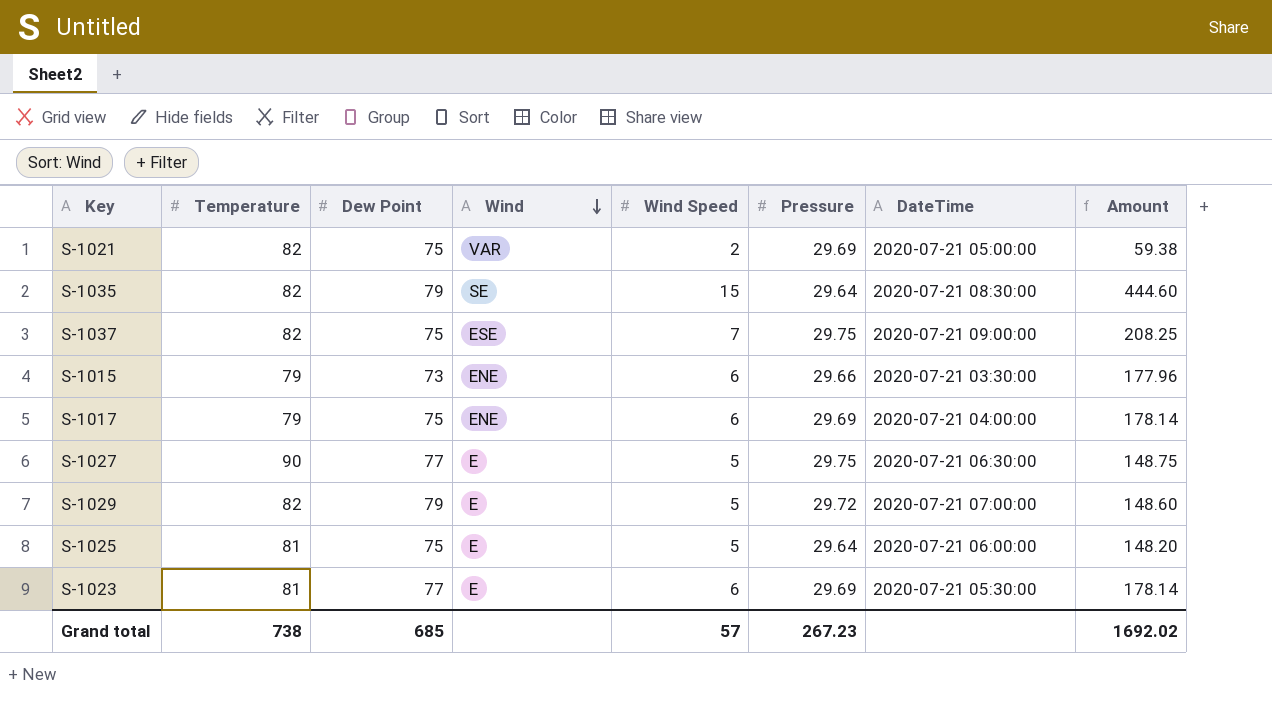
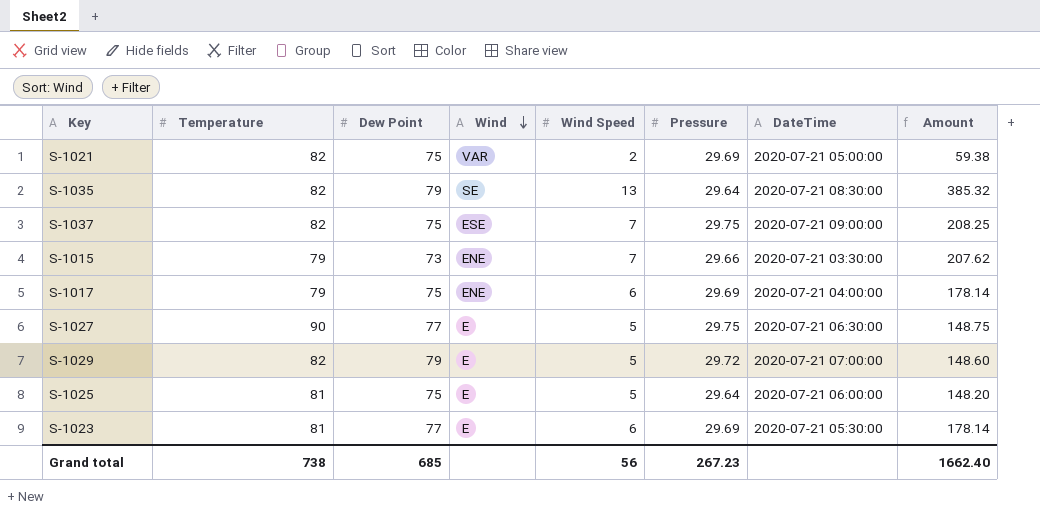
S-1035 | Wind Speed: 15 -> 13
S-1035 | Amount: 444.60 -> 385.32
S-1015 | Wind Speed: 6 -> 7
S-1015 | Amount: 177.96 -> 207.62
Grand total | Wind Speed: 57 -> 56
Grand total | Amount: 1692.02 -> 1662.40

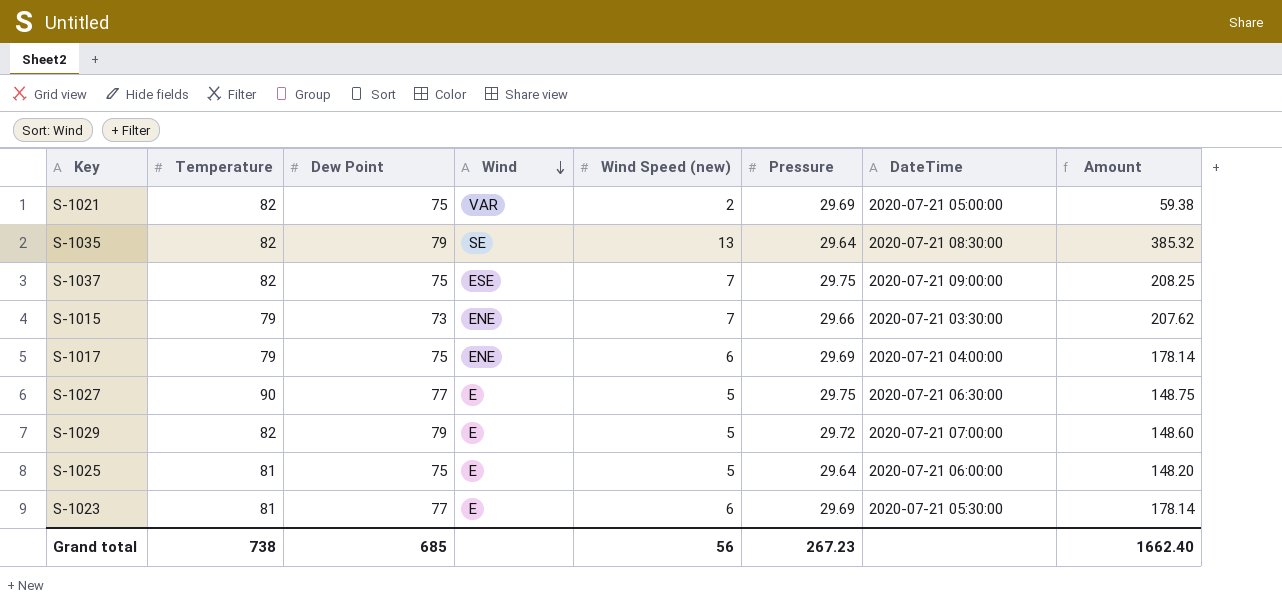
column name: Wind Speed -> Wind Speed (new)

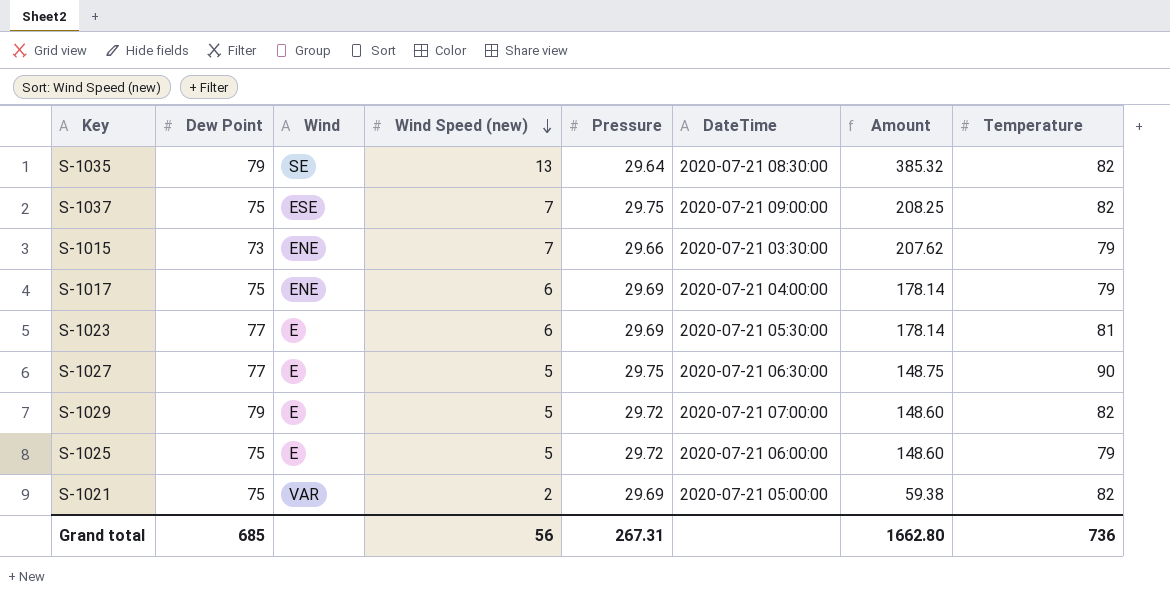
row order: Wind descending -> Wind Speed (new) descending
column Temperature | position: 2 -> 8
S-1025 | Pressure: 29.64 -> 29.72
S-1025 | Amount: 148.20 -> 148.60
S-1025 | Temperature: 81 -> 79
Grand total | Pressure: 267.23 -> 267.31
Grand total | Amount: 1662.40 -> 1662.80
Grand total | Temperature: 738 -> 736

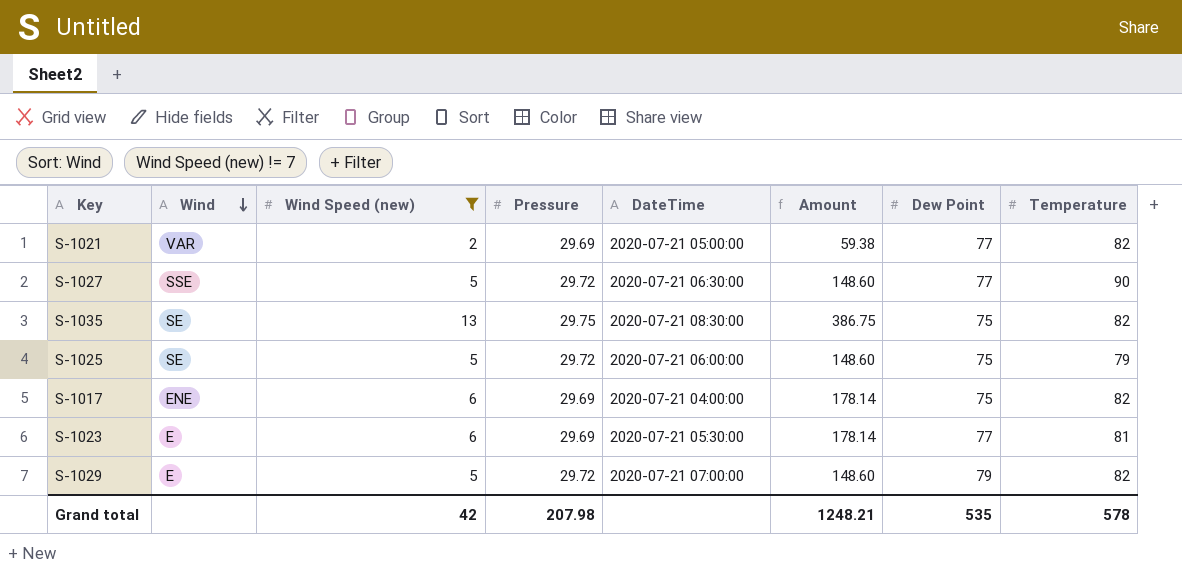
filter: none -> Wind Speed (new) != 7
row order: Wind Speed (new) descending -> Wind descending
column Dew Point | position: 2 -> 7
S-1021 | Dew Point: 75 -> 77
S-1027 | Wind: E -> SSE
S-1027 | Pressure: 29.75 -> 29.72
S-1027 | Amount: 148.75 -> 148.60
S-1035 | Pressure: 29.64 -> 29.75
S-1035 | Amount: 385.32 -> 386.75
S-1035 | Dew Point: 79 -> 75
S-1025 | Wind: E -> SE
S-1017 | Temperature: 79 -> 82
Grand total | Wind Speed (new): 56 -> 42
Grand total | Pressure: 267.31 -> 207.98
Grand total | Amount: 1662.80 -> 1248.21
Grand total | Dew Point: 685 -> 535
Grand total | Temperature: 736 -> 578

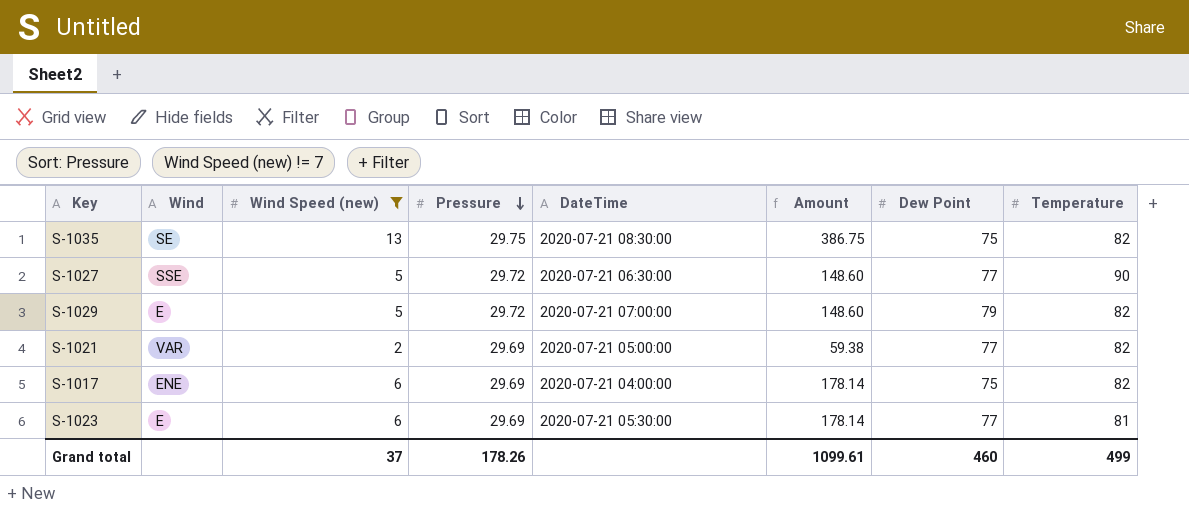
row order: Wind descending -> Pressure descending
row S-1025: SE | 5 | 29.72 | 2020-07-21 06:00:00 | 148.60 | 75 | 79 -> none
Grand total | Wind Speed (new): 42 -> 37
Grand total | Pressure: 207.98 -> 178.26
Grand total | Amount: 1248.21 -> 1099.61
Grand total | Dew Point: 535 -> 460
Grand total | Temperature: 578 -> 499

